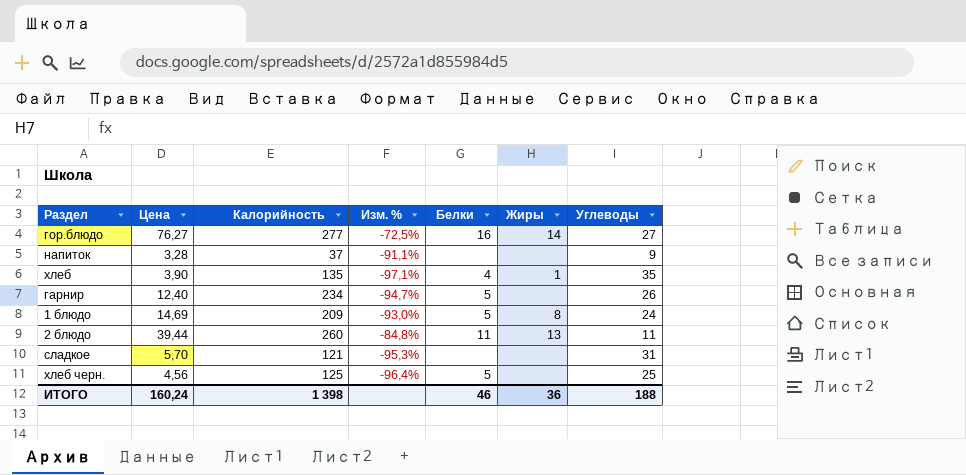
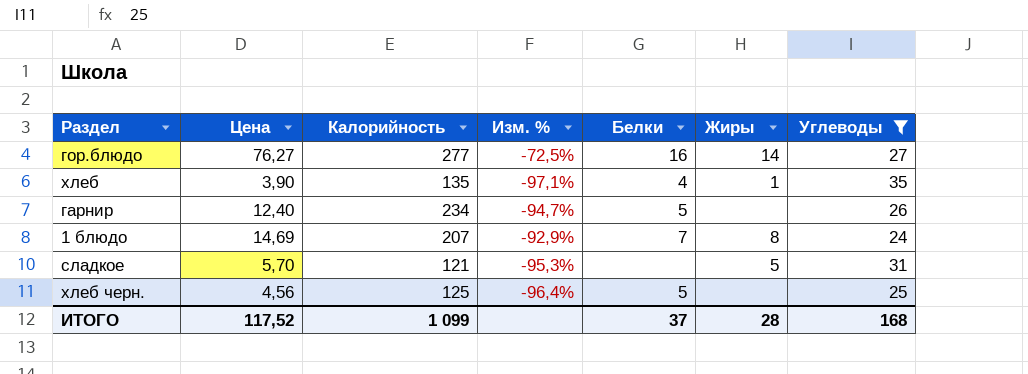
filter: none -> Углеводы >= 24
1 блюдо | Калорийность: 209 -> 207
1 блюдо | Изм. %: -93,0% -> -92,9%
1 блюдо | Белки: 5 -> 7
сладкое | Жиры: none -> 5
ИТОГО | Цена: 160,24 -> 117,52
ИТОГО | Калорийность: 1 398 -> 1 099
ИТОГО | Белки: 46 -> 37
ИТОГО | Жиры: 36 -> 28
ИТОГО | Углеводы: 188 -> 168

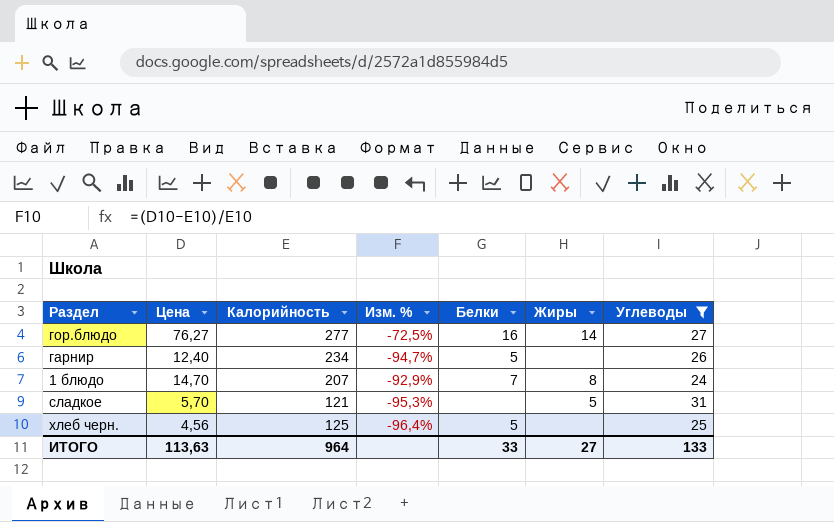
row хлеб: 3,90 | 135 | -97,1% | 4 | 1 | 35 -> none
1 блюдо | Цена: 14,69 -> 14,70
ИТОГО | Цена: 117,52 -> 113,63
ИТОГО | Калорийность: 1 099 -> 964
ИТОГО | Белки: 37 -> 33
ИТОГО | Жиры: 28 -> 27
ИТОГО | Углеводы: 168 -> 133

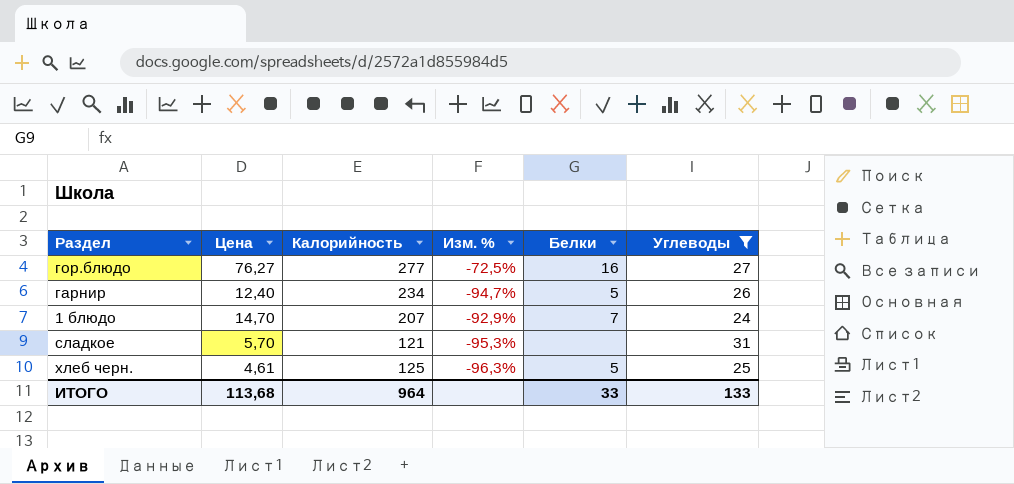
column Жиры | position: 6 -> none
хлеб черн. | Цена: 4,56 -> 4,61
хлеб черн. | Изм. %: -96,4% -> -96,3%
ИТОГО | Цена: 113,63 -> 113,68

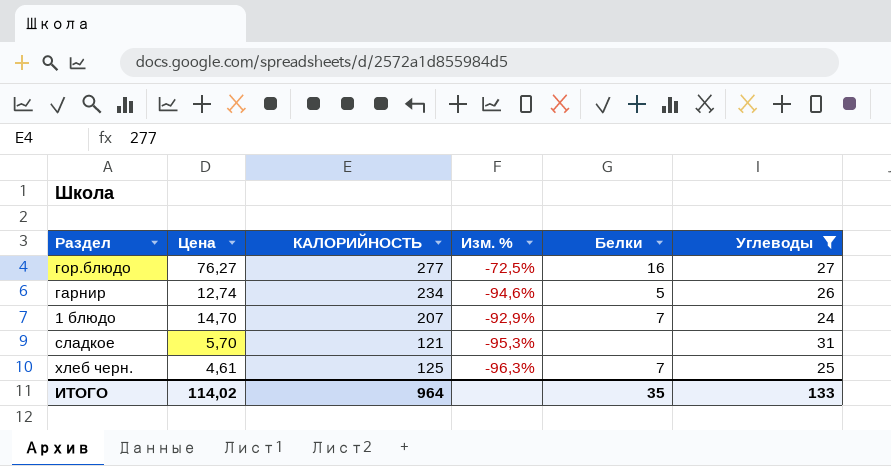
column name: Калорийность -> КАЛОРИЙНОСТЬ
гарнир | Цена: 12,40 -> 12,74
гарнир | Изм. %: -94,7% -> -94,6%
хлеб черн. | Белки: 5 -> 7
ИТОГО | Цена: 113,68 -> 114,02
ИТОГО | Белки: 33 -> 35

